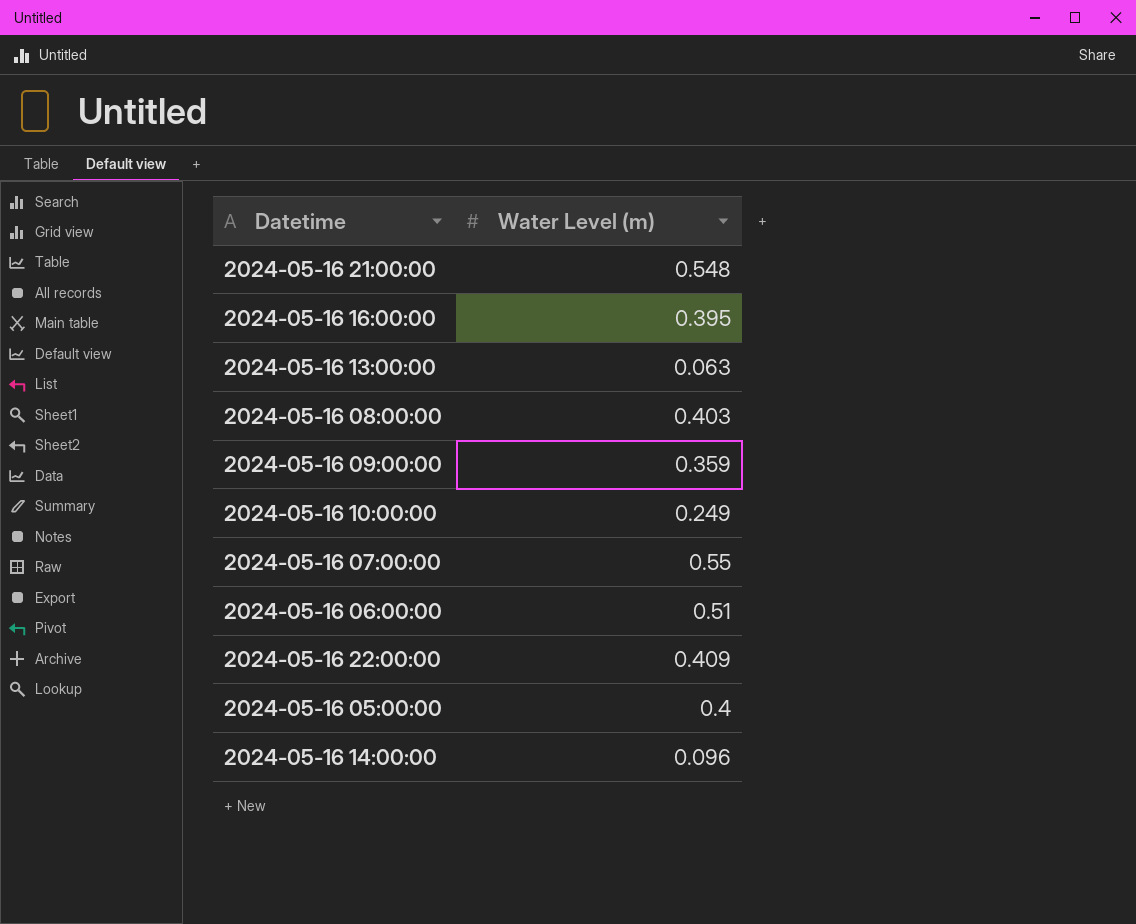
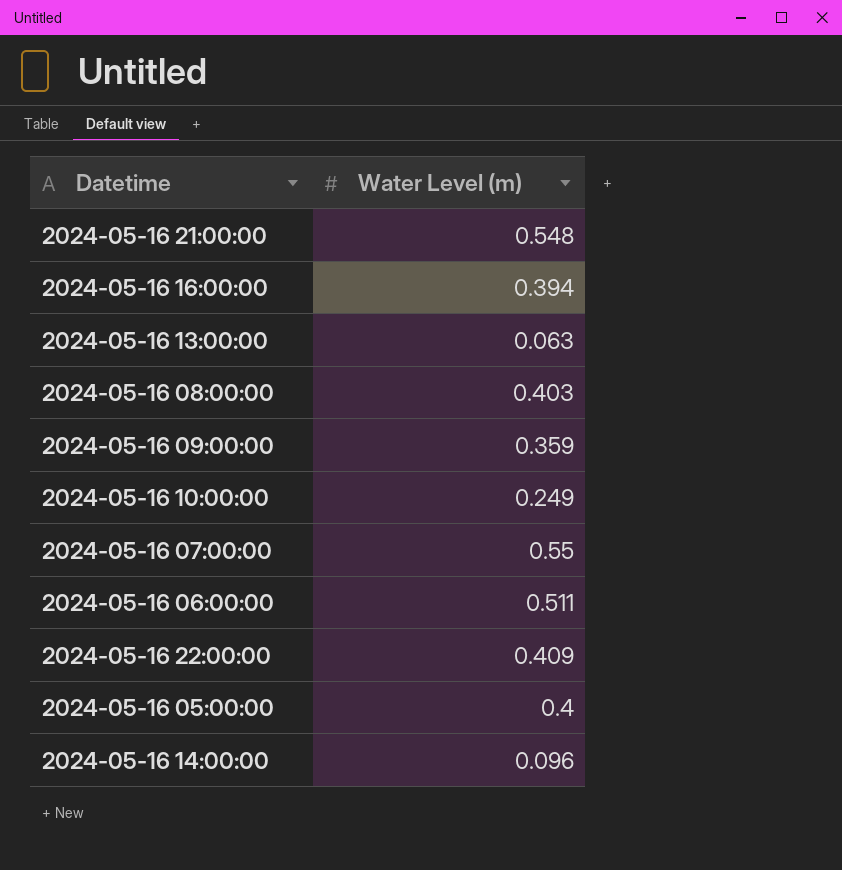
2024-05-16 16:00:00 | Water Level (m): 0.395 -> 0.394
2024-05-16 06:00:00 | Water Level (m): 0.51 -> 0.511

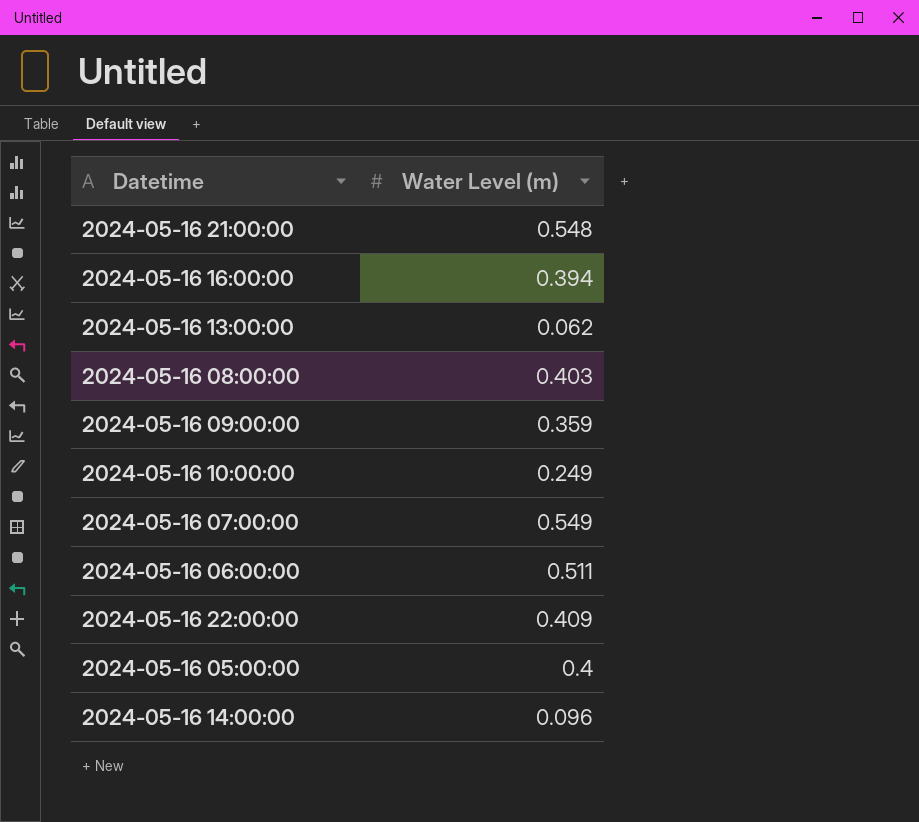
2024-05-16 13:00:00 | Water Level (m): 0.063 -> 0.062
2024-05-16 07:00:00 | Water Level (m): 0.55 -> 0.549

